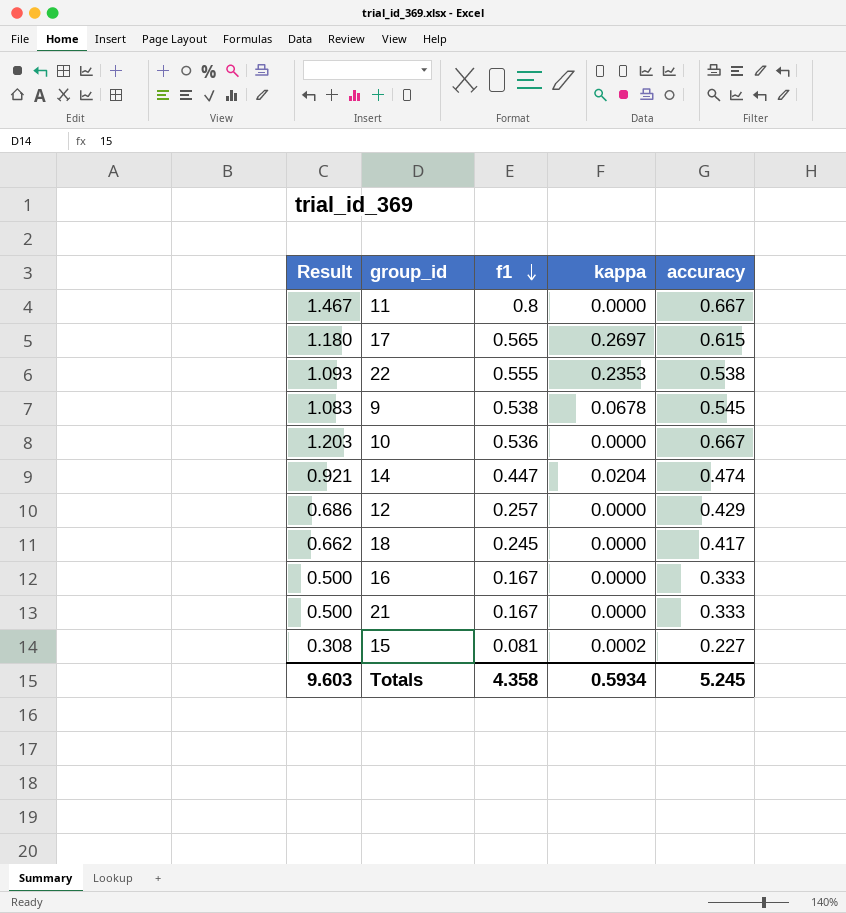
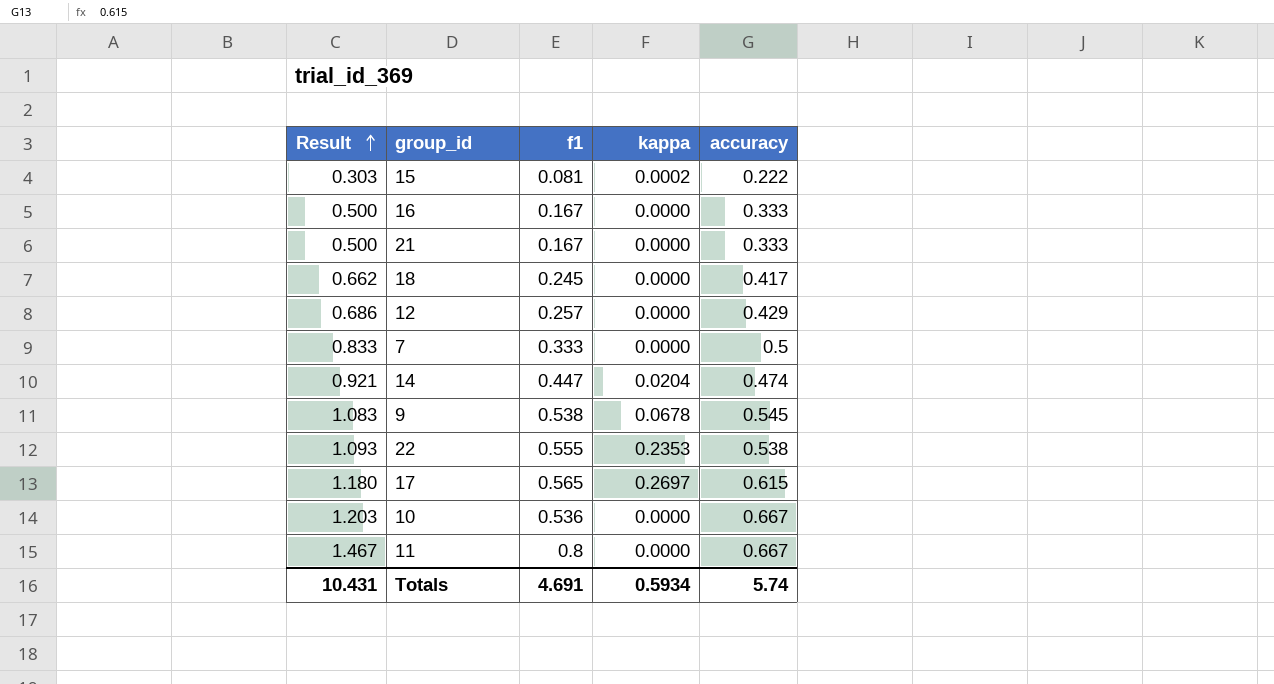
row order: f1 descending -> Result ascending
15 | Result: 0.308 -> 0.303
15 | accuracy: 0.227 -> 0.222
row 7: none -> 0.833 | 0.333 | 0.0000 | 0.5
Totals | Result: 9.603 -> 10.431
Totals | f1: 4.358 -> 4.691
Totals | accuracy: 5.245 -> 5.74

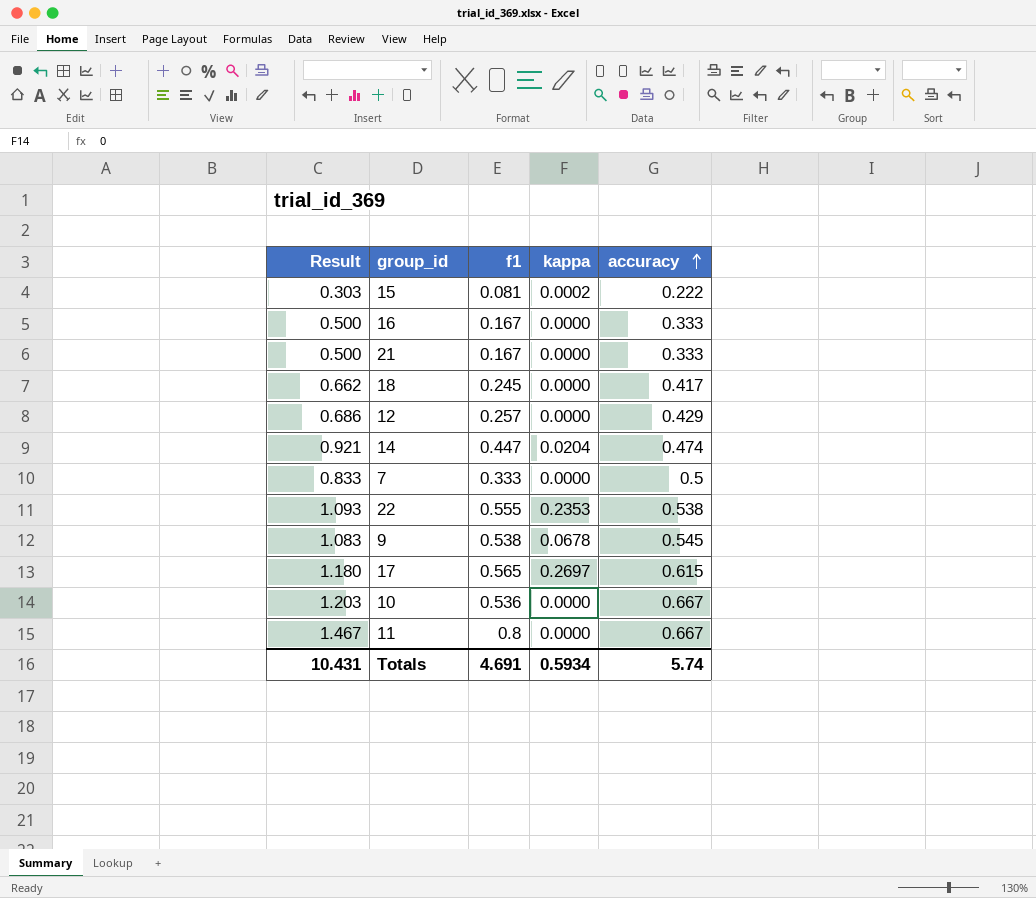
row order: Result ascending -> accuracy ascending

